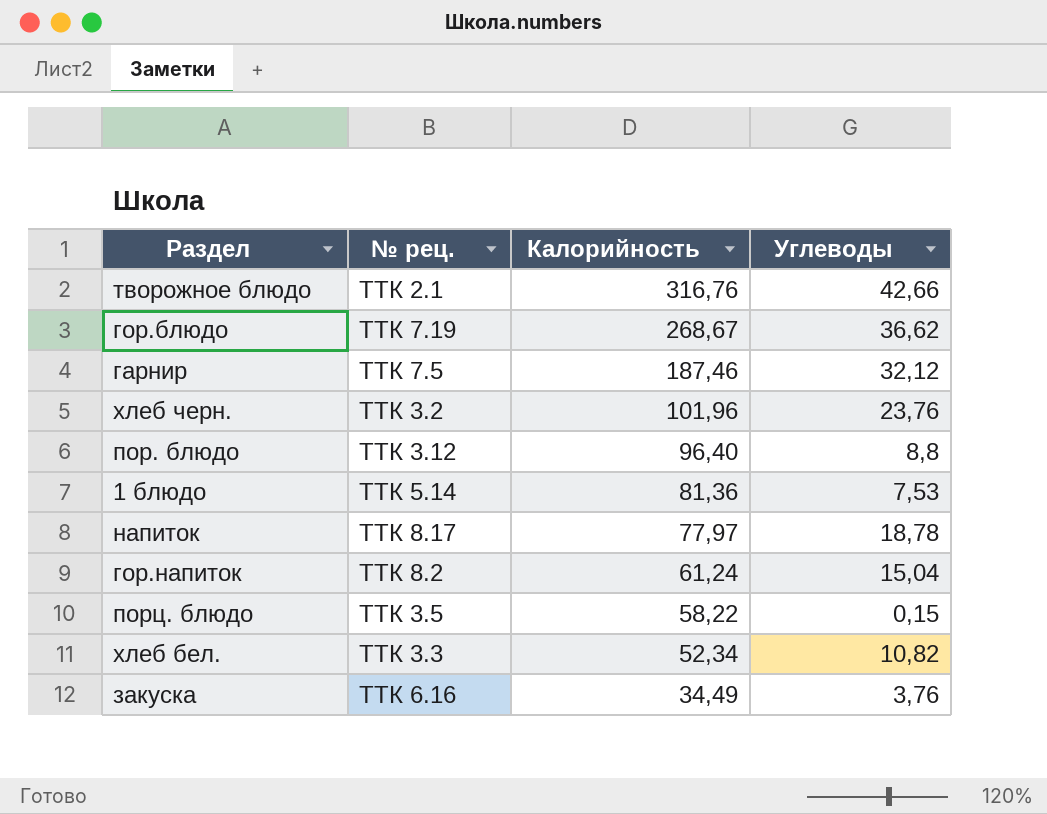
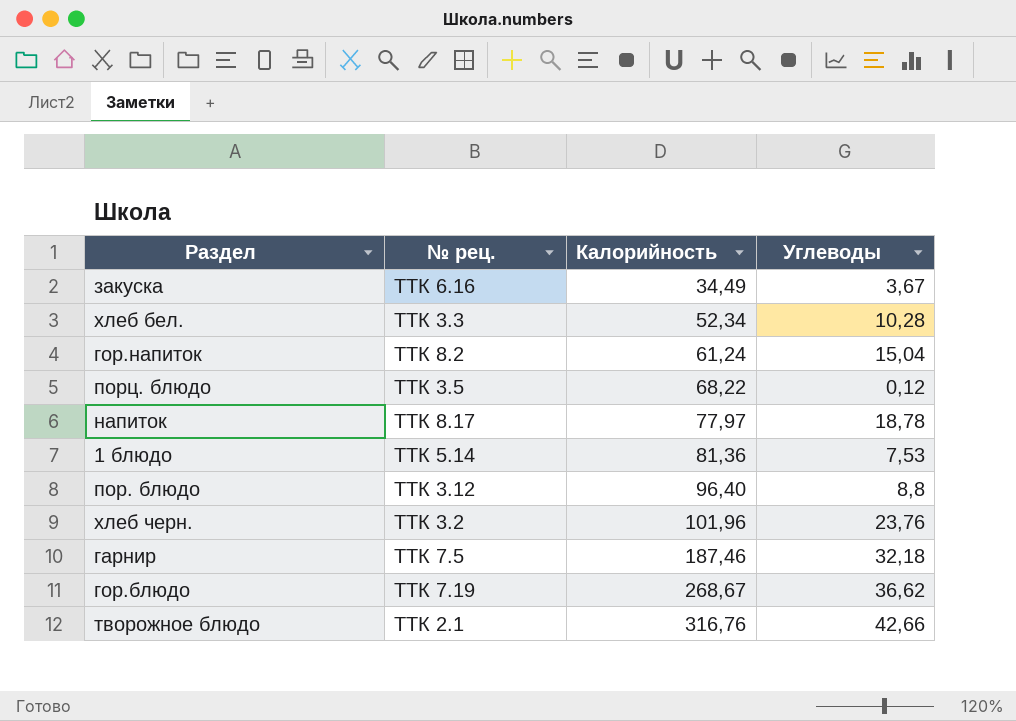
row order: Калорийность descending -> Калорийность ascending
закуска | Углеводы: 3,76 -> 3,67
хлеб бел. | Углеводы: 10,82 -> 10,28
порц. блюдо | Калорийность: 58,22 -> 68,22
порц. блюдо | Углеводы: 0,15 -> 0,12
гарнир | Углеводы: 32,12 -> 32,18

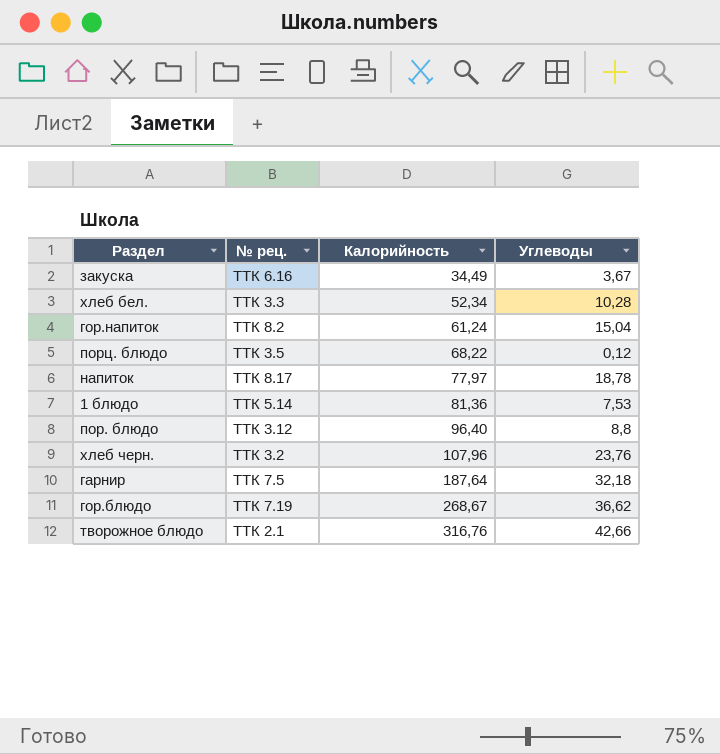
хлеб черн. | Калорийность: 101,96 -> 107,96
гарнир | Калорийность: 187,46 -> 187,64

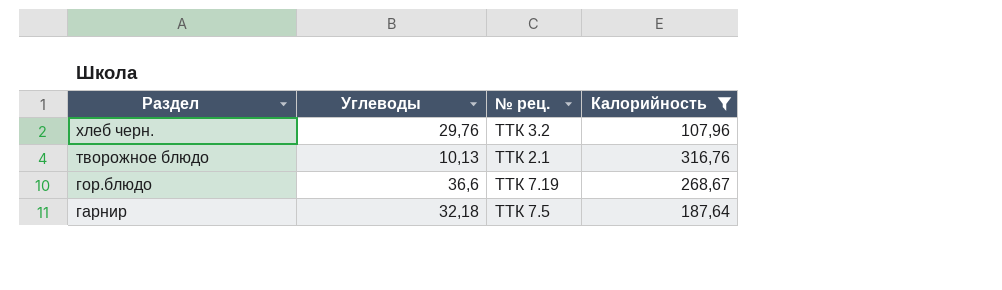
filter: none -> Калорийность >= 107,96
row order: Калорийность ascending -> Раздел descending
column Углеводы | position: 4 -> 2
хлеб черн. | Углеводы: 23,76 -> 29,76
творожное блюдо | Углеводы: 42,66 -> 10,13
гор.блюдо | Углеводы: 36,62 -> 36,6

